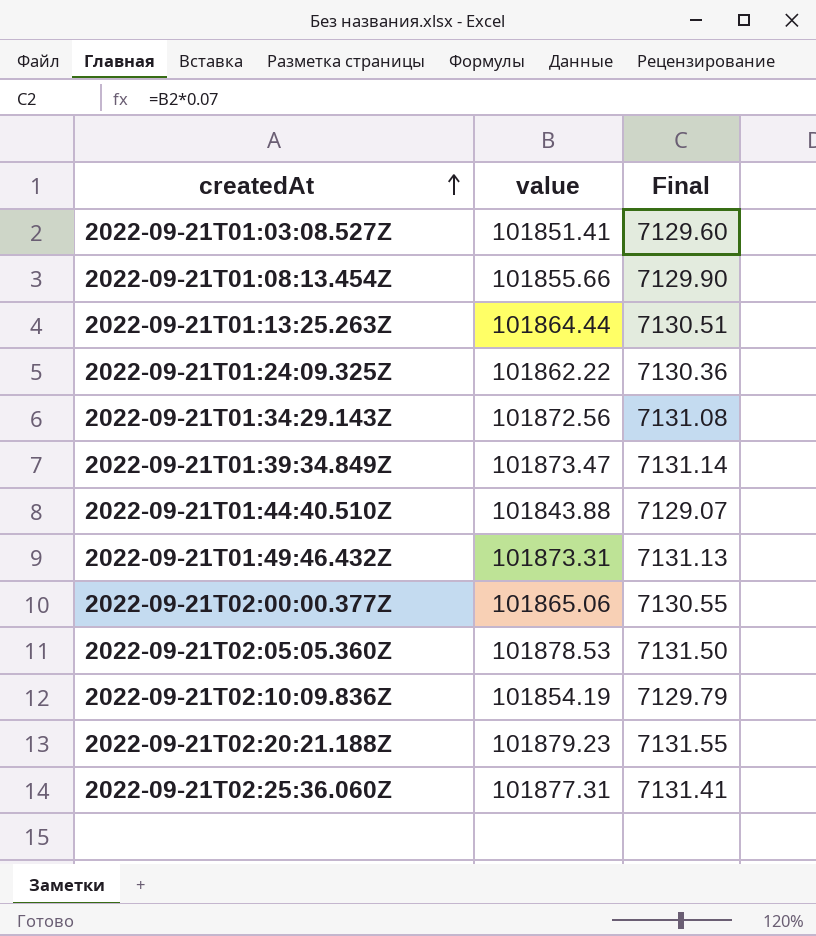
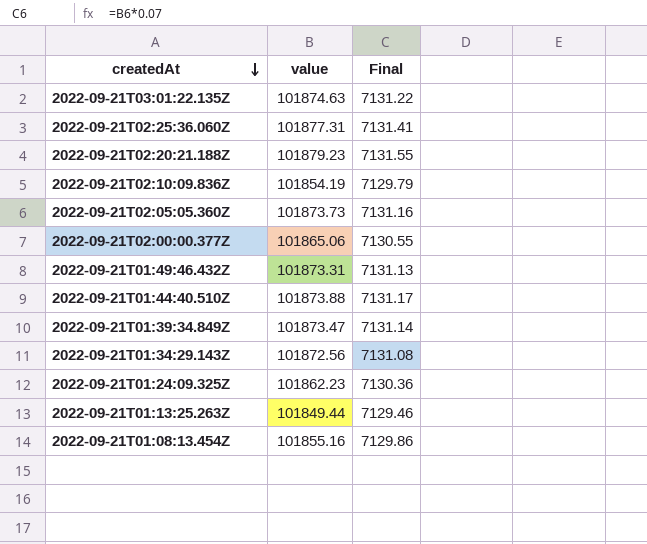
row order: createdAt ascending -> createdAt descending
row 2022-09-21T01:03:08.527Z: 101851.41 | 7129.60 -> none
row 2022-09-21T03:01:22.135Z: none -> 101874.63 | 7131.22
2022-09-21T02:05:05.360Z | value: 101878.53 -> 101873.73
2022-09-21T02:05:05.360Z | Final: 7131.50 -> 7131.16
2022-09-21T01:44:40.510Z | value: 101843.88 -> 101873.88
2022-09-21T01:44:40.510Z | Final: 7129.07 -> 7131.17
2022-09-21T01:24:09.325Z | value: 101862.22 -> 101862.23
2022-09-21T01:13:25.263Z | value: 101864.44 -> 101849.44
2022-09-21T01:13:25.263Z | Final: 7130.51 -> 7129.46
2022-09-21T01:08:13.454Z | value: 101855.66 -> 101855.16
2022-09-21T01:08:13.454Z | Final: 7129.90 -> 7129.86

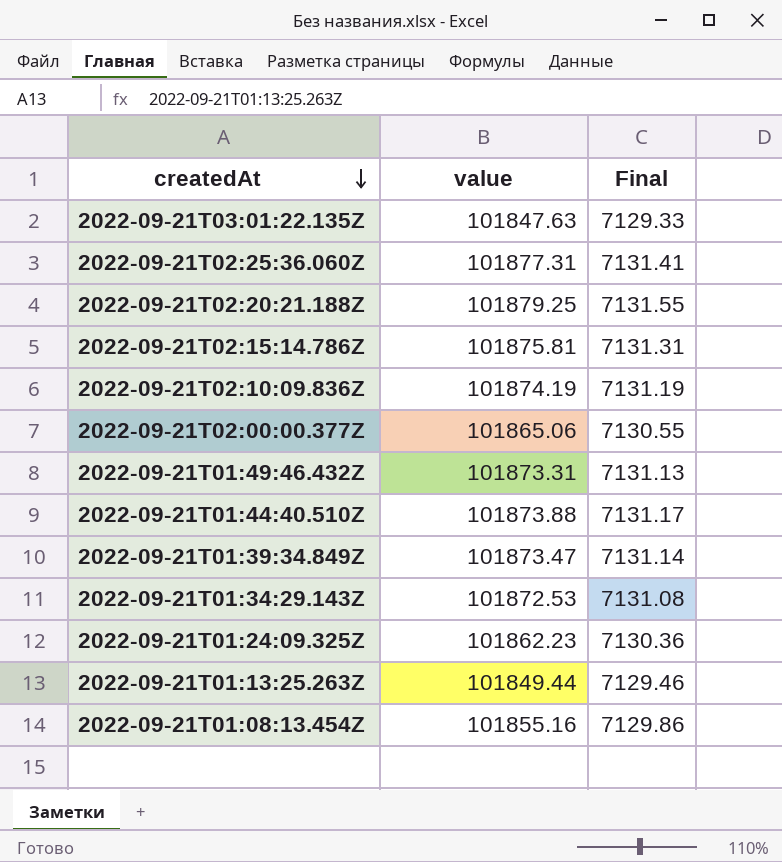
row 2022-09-21T02:05:05.360Z: 101873.73 | 7131.16 -> none
2022-09-21T03:01:22.135Z | value: 101874.63 -> 101847.63
2022-09-21T03:01:22.135Z | Final: 7131.22 -> 7129.33
2022-09-21T02:20:21.188Z | value: 101879.23 -> 101879.25
row 2022-09-21T02:15:14.786Z: none -> 101875.81 | 7131.31
2022-09-21T02:10:09.836Z | value: 101854.19 -> 101874.19
2022-09-21T02:10:09.836Z | Final: 7129.79 -> 7131.19
2022-09-21T01:34:29.143Z | value: 101872.56 -> 101872.53

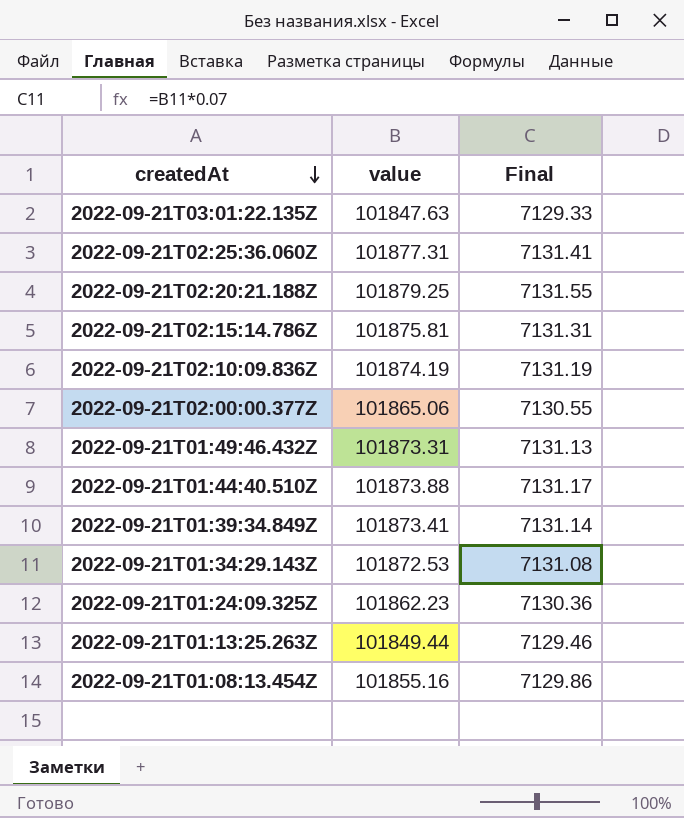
2022-09-21T01:39:34.849Z | value: 101873.47 -> 101873.41

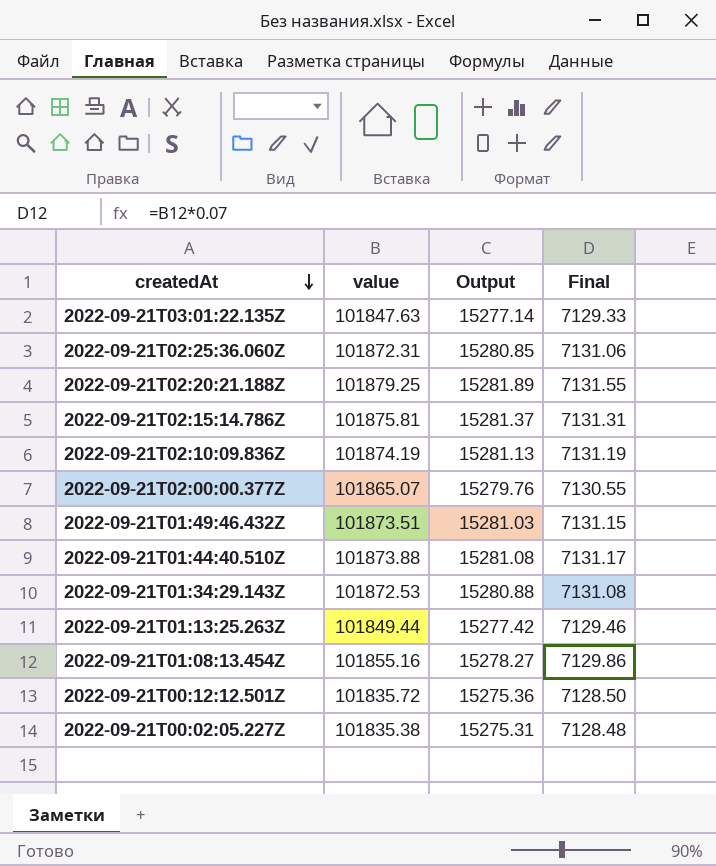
column Output | formula: none -> [value] * 0.15
row 2022-09-21T01:39:34.849Z: 101873.41 | 7131.14 -> none
row 2022-09-21T01:24:09.325Z: 101862.23 | 7130.36 -> none
2022-09-21T02:25:36.060Z | value: 101877.31 -> 101872.31
2022-09-21T02:25:36.060Z | Final: 7131.41 -> 7131.06
2022-09-21T02:00:00.377Z | value: 101865.06 -> 101865.07
2022-09-21T01:49:46.432Z | value: 101873.31 -> 101873.51
2022-09-21T01:49:46.432Z | Final: 7131.13 -> 7131.15
row 2022-09-21T00:12:12.501Z: none -> 101835.72 | 15275.36 | 7128.50
row 2022-09-21T00:02:05.227Z: none -> 101835.38 | 15275.31 | 7128.48

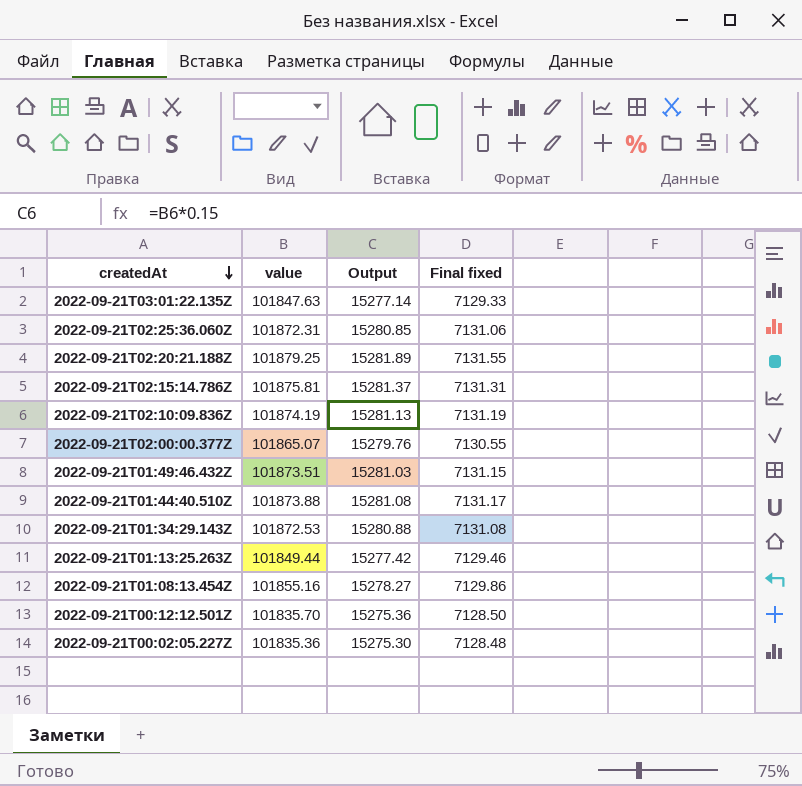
column name: Final -> Final fixed
2022-09-21T00:12:12.501Z | value: 101835.72 -> 101835.70
2022-09-21T00:02:05.227Z | value: 101835.38 -> 101835.36
2022-09-21T00:02:05.227Z | Output: 15275.31 -> 15275.30

